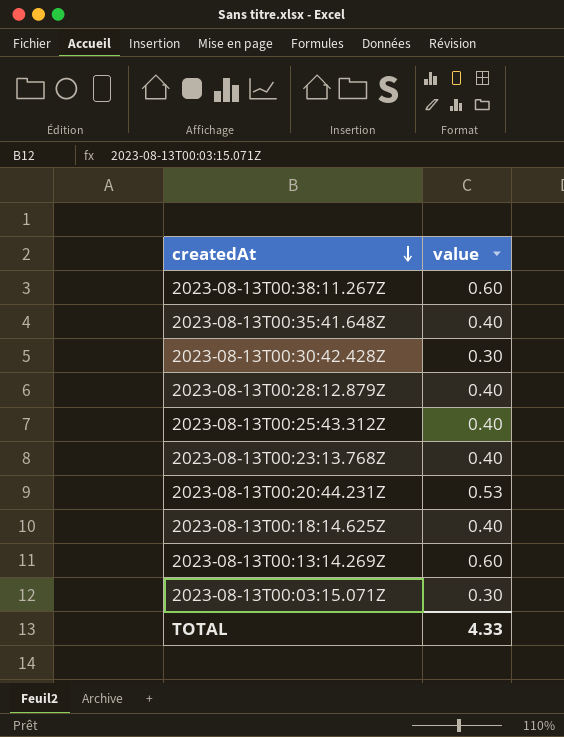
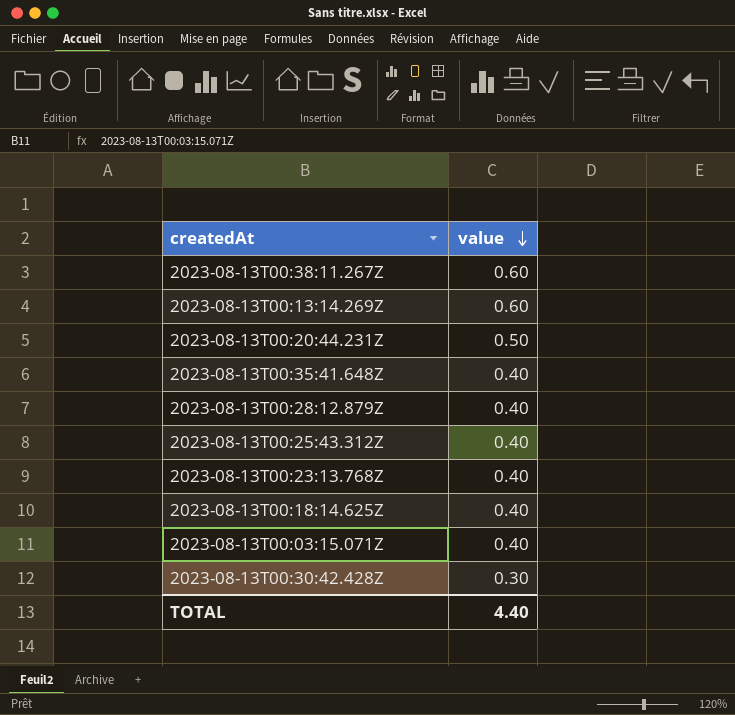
row order: createdAt descending -> value descending
2023-08-13T00:20:44.231Z | value: 0.53 -> 0.50
2023-08-13T00:03:15.071Z | value: 0.30 -> 0.40
TOTAL | value: 4.33 -> 4.40

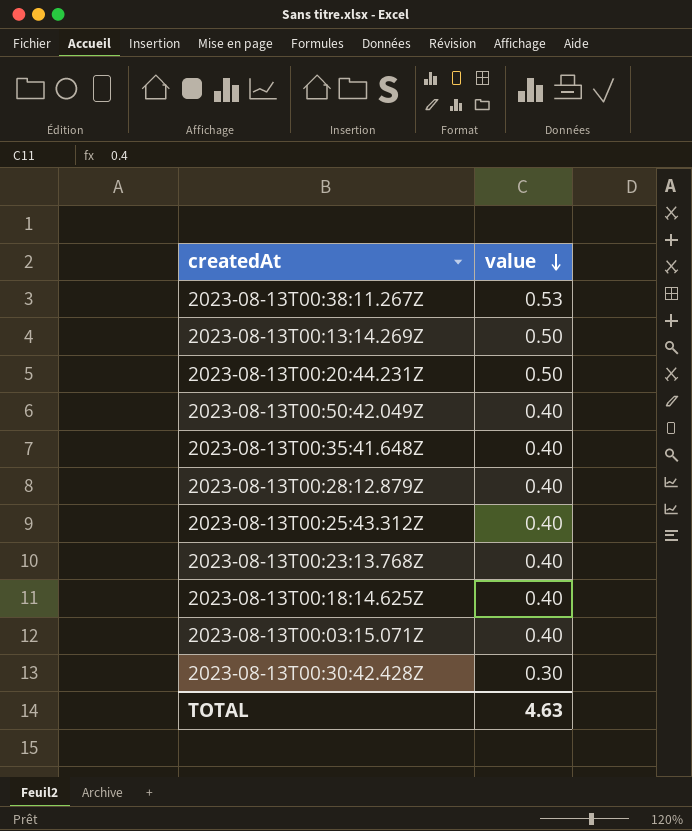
2023-08-13T00:38:11.267Z | value: 0.60 -> 0.53
2023-08-13T00:13:14.269Z | value: 0.60 -> 0.50
row 2023-08-13T00:50:42.049Z: none -> 0.40
TOTAL | value: 4.40 -> 4.63

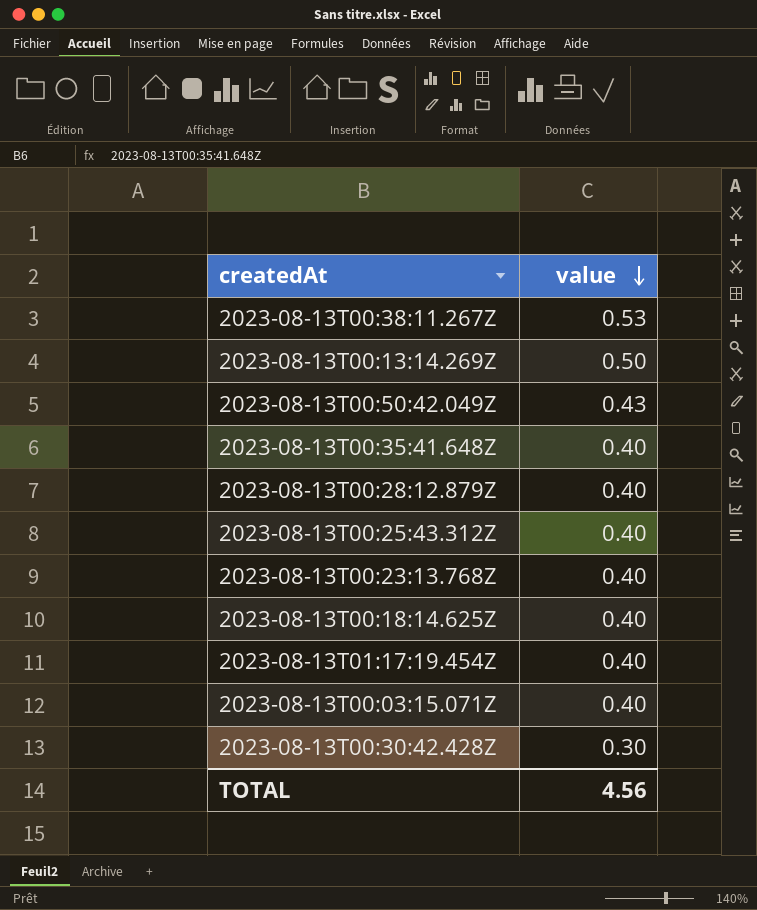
row 2023-08-13T00:20:44.231Z: 0.50 -> none
2023-08-13T00:50:42.049Z | value: 0.40 -> 0.43
row 2023-08-13T01:17:19.454Z: none -> 0.40
TOTAL | value: 4.63 -> 4.56

